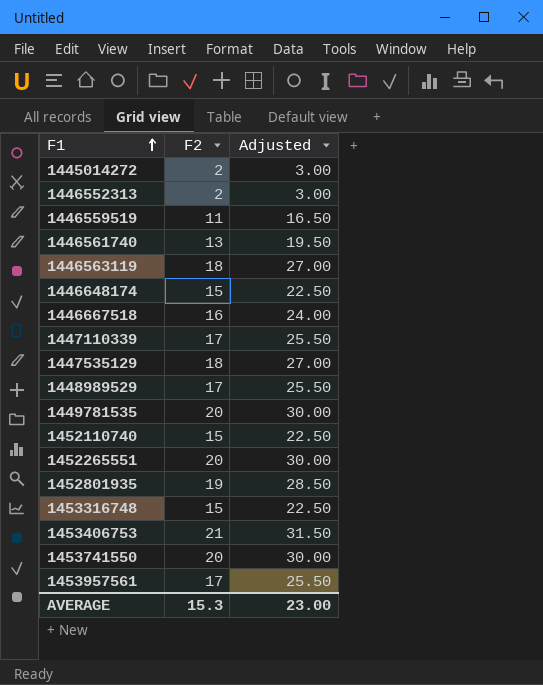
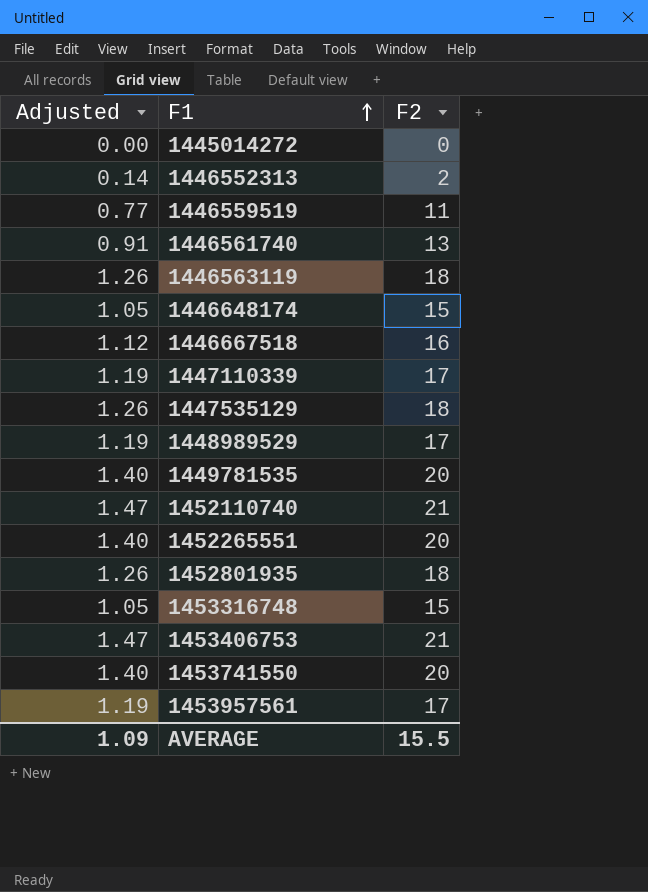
column Adjusted | formula: [F2] * 1.5 -> [F2] * 0.07
column Adjusted | position: 3 -> 1
1445014272 | F2: 2 -> 0
1452110740 | F2: 15 -> 21
1452801935 | F2: 19 -> 18
AVERAGE | Adjusted: 23.00 -> 1.09
AVERAGE | F2: 15.3 -> 15.5

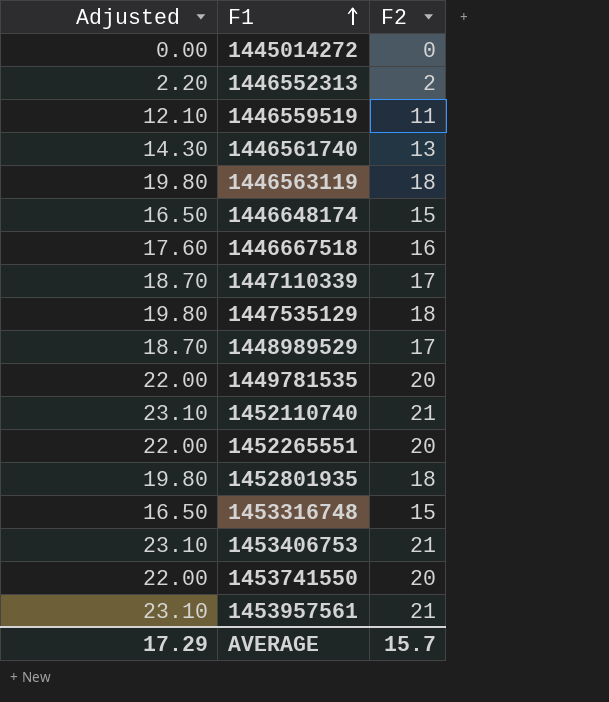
column Adjusted | formula: [F2] * 0.07 -> [F2] * 1.1
1453957561 | F2: 17 -> 21
AVERAGE | Adjusted: 1.09 -> 17.29
AVERAGE | F2: 15.5 -> 15.7

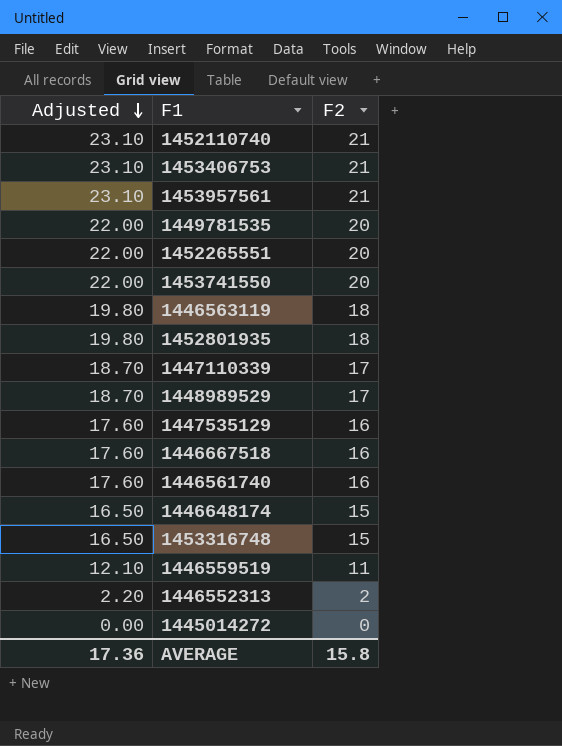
row order: F1 ascending -> Adjusted descending
1447535129 | Adjusted: 19.80 -> 17.60
1447535129 | F2: 18 -> 16
1446561740 | Adjusted: 14.30 -> 17.60
1446561740 | F2: 13 -> 16
AVERAGE | Adjusted: 17.29 -> 17.36
AVERAGE | F2: 15.7 -> 15.8

